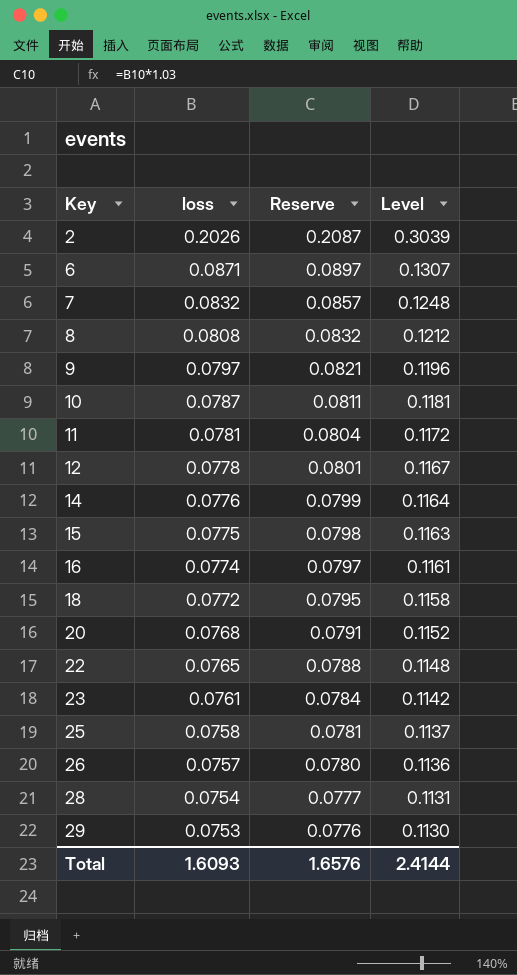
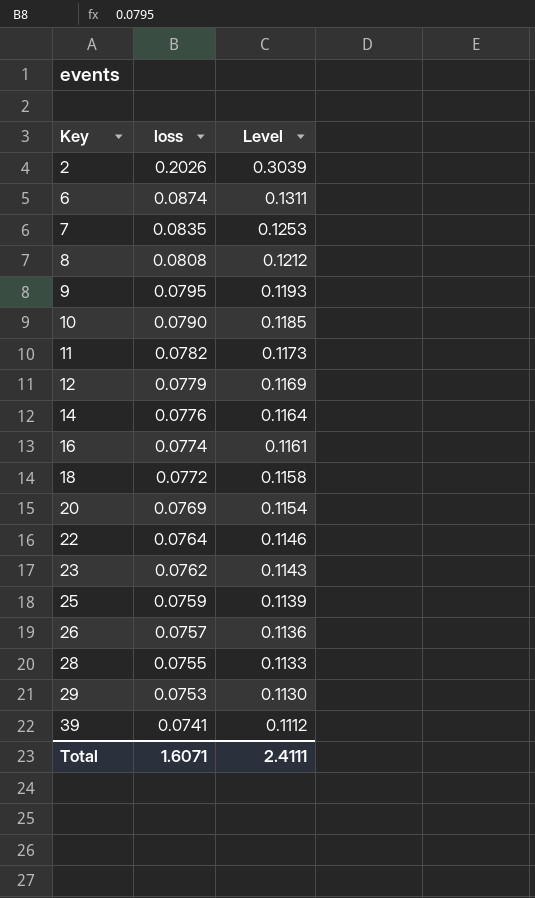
column Reserve | formula: [loss] * 1.03 -> none
row 15: 0.0775 | 0.0798 | 0.1163 -> none
6 | loss: 0.0871 -> 0.0874
6 | Level: 0.1307 -> 0.1311
7 | loss: 0.0832 -> 0.0835
7 | Level: 0.1248 -> 0.1253
9 | loss: 0.0797 -> 0.0795
9 | Level: 0.1196 -> 0.1193
10 | loss: 0.0787 -> 0.0790
10 | Level: 0.1181 -> 0.1185
11 | loss: 0.0781 -> 0.0782
11 | Level: 0.1172 -> 0.1173
12 | loss: 0.0778 -> 0.0779
12 | Level: 0.1167 -> 0.1169
20 | loss: 0.0768 -> 0.0769
20 | Level: 0.1152 -> 0.1154
22 | loss: 0.0765 -> 0.0764
22 | Level: 0.1148 -> 0.1146
23 | loss: 0.0761 -> 0.0762
23 | Level: 0.1142 -> 0.1143
25 | loss: 0.0758 -> 0.0759
25 | Level: 0.1137 -> 0.1139
28 | loss: 0.0754 -> 0.0755
28 | Level: 0.1131 -> 0.1133
row 39: none -> 0.0741 | 0.1112
Total | loss: 1.6093 -> 1.6071
Total | Level: 2.4144 -> 2.4111

